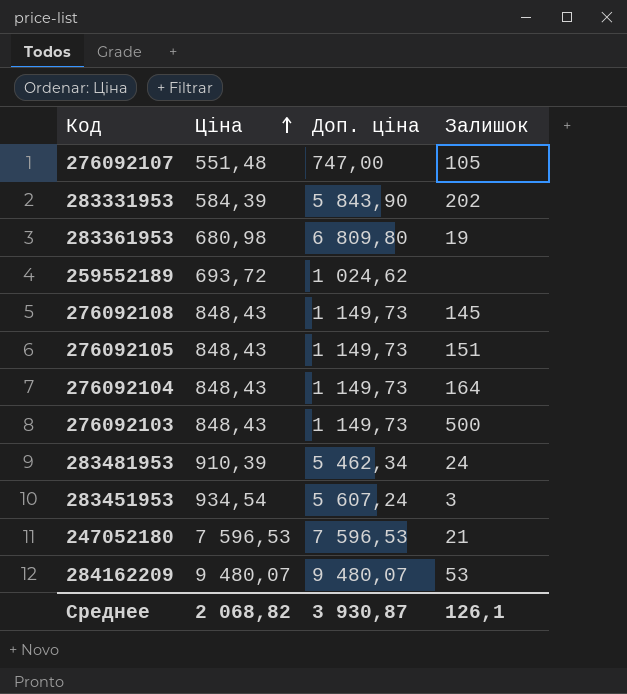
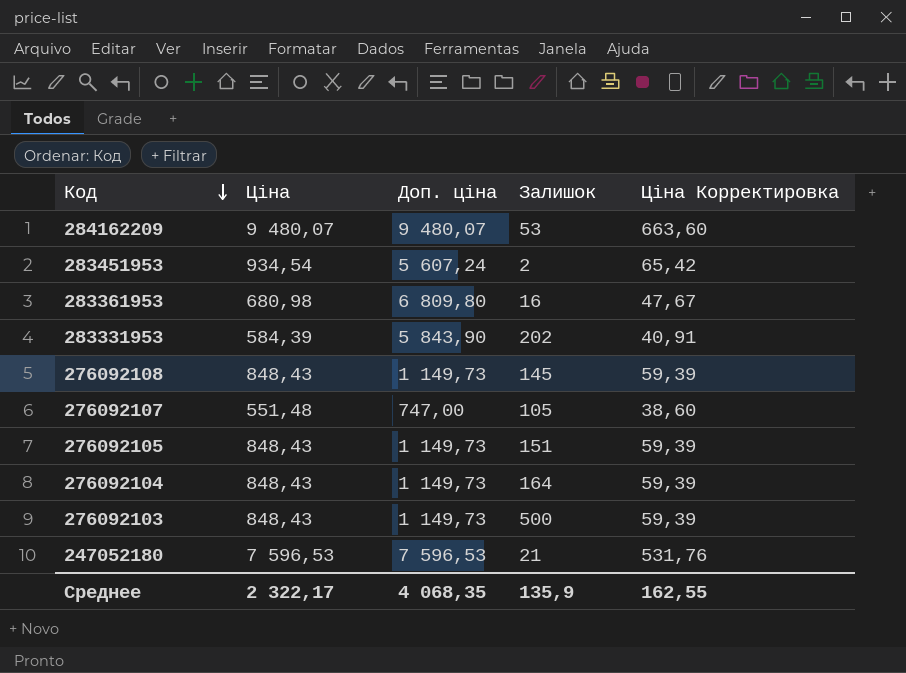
row order: Ціна ascending -> Код descending
column Ціна Корректировка | formula: none -> [Ціна] * 0,07
row 259552189: 693,72 | 1 024,62 | none -> none
row 283481953: 910,39 | 5 462,34 | 24 -> none
283451953 | Залишок: 3 -> 2
283361953 | Залишок: 19 -> 16
Среднее | Ціна: 2 068,82 -> 2 322,17
Среднее | Доп. ціна: 3 930,87 -> 4 068,35
Среднее | Залишок: 126,1 -> 135,9

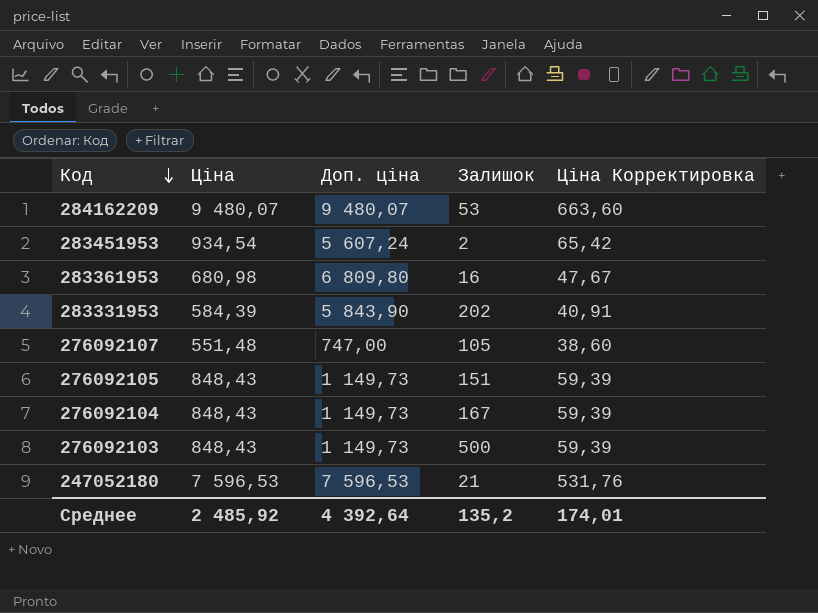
row 276092108: 848,43 | 1 149,73 | 145 | 59,39 -> none
276092104 | Залишок: 164 -> 167
Среднее | Ціна: 2 322,17 -> 2 485,92
Среднее | Доп. ціна: 4 068,35 -> 4 392,64
Среднее | Залишок: 135,9 -> 135,2
Среднее | Ціна Корректировка: 162,55 -> 174,01

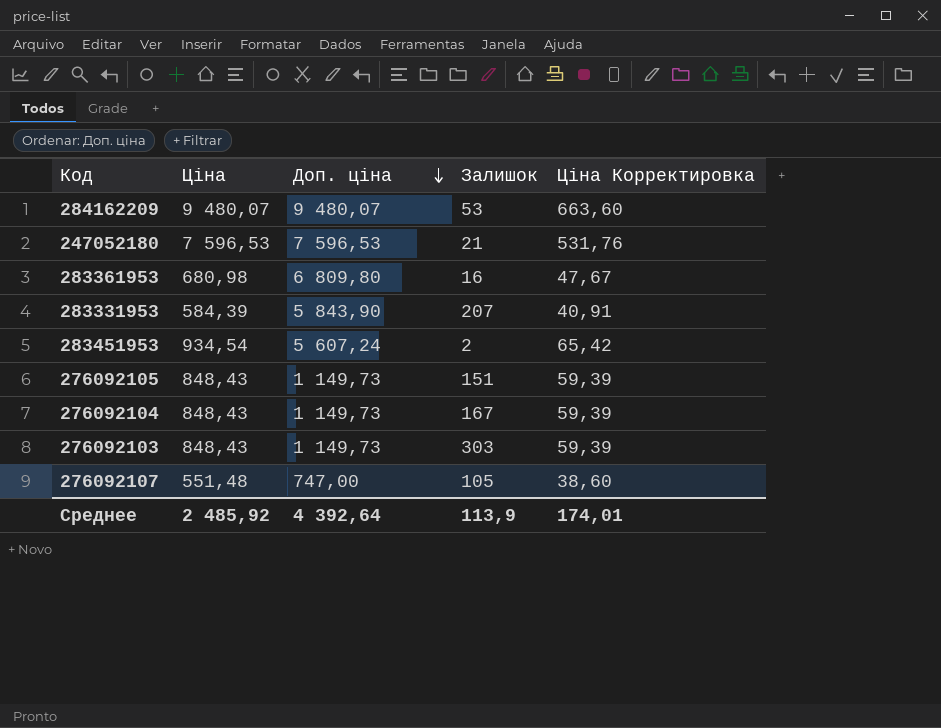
row order: Код descending -> Доп. ціна descending
283331953 | Залишок: 202 -> 207
276092103 | Залишок: 500 -> 303
Среднее | Залишок: 135,2 -> 113,9

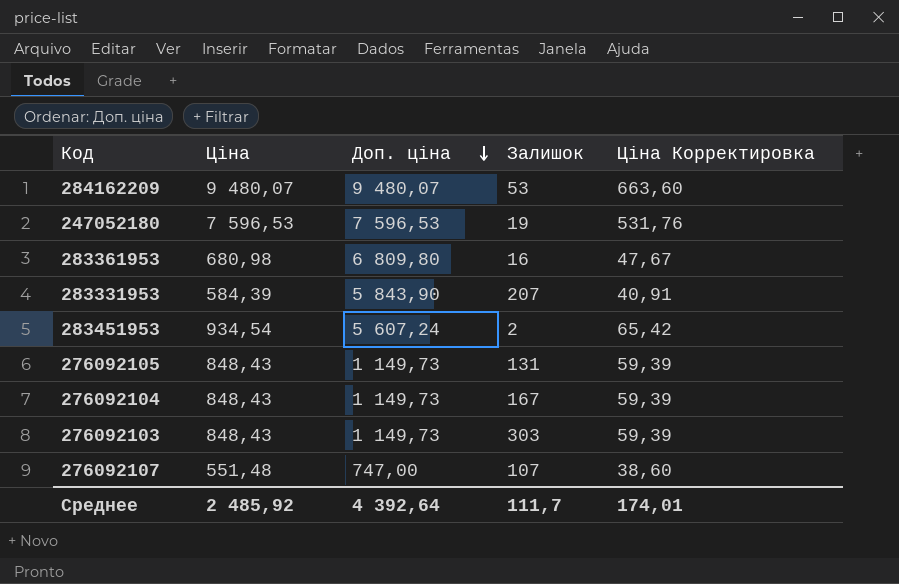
247052180 | Залишок: 21 -> 19
276092105 | Залишок: 151 -> 131
276092107 | Залишок: 105 -> 107
Среднее | Залишок: 113,9 -> 111,7

